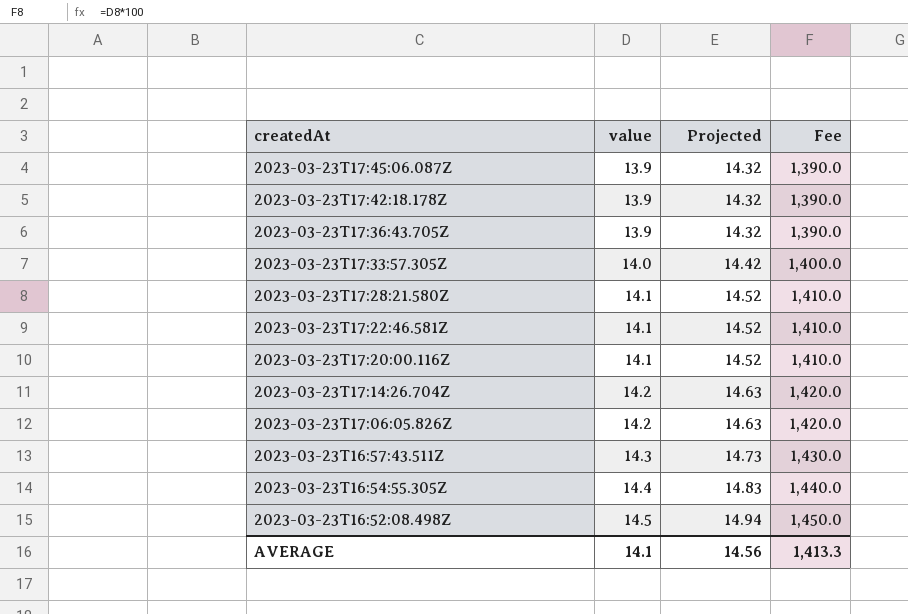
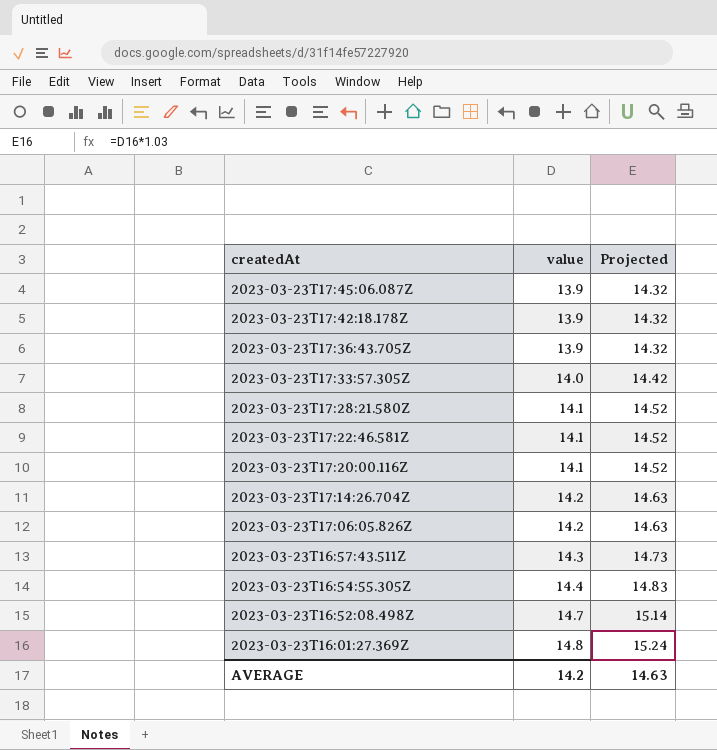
column Fee | formula: [value] * 100 -> none
2023-03-23T16:52:08.498Z | value: 14.5 -> 14.7
2023-03-23T16:52:08.498Z | Projected: 14.94 -> 15.14
row 2023-03-23T16:01:27.369Z: none -> 14.8 | 15.24
AVERAGE | value: 14.1 -> 14.2
AVERAGE | Projected: 14.56 -> 14.63

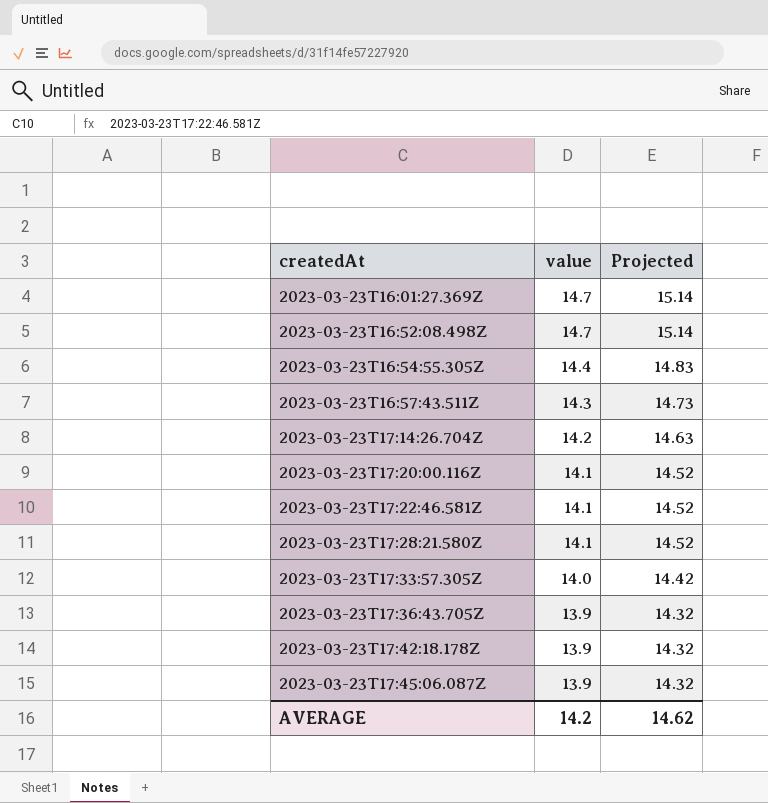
row order: createdAt descending -> createdAt ascending
row 2023-03-23T17:06:05.826Z: 14.2 | 14.63 -> none
2023-03-23T16:01:27.369Z | value: 14.8 -> 14.7
2023-03-23T16:01:27.369Z | Projected: 15.24 -> 15.14
AVERAGE | Projected: 14.63 -> 14.62

